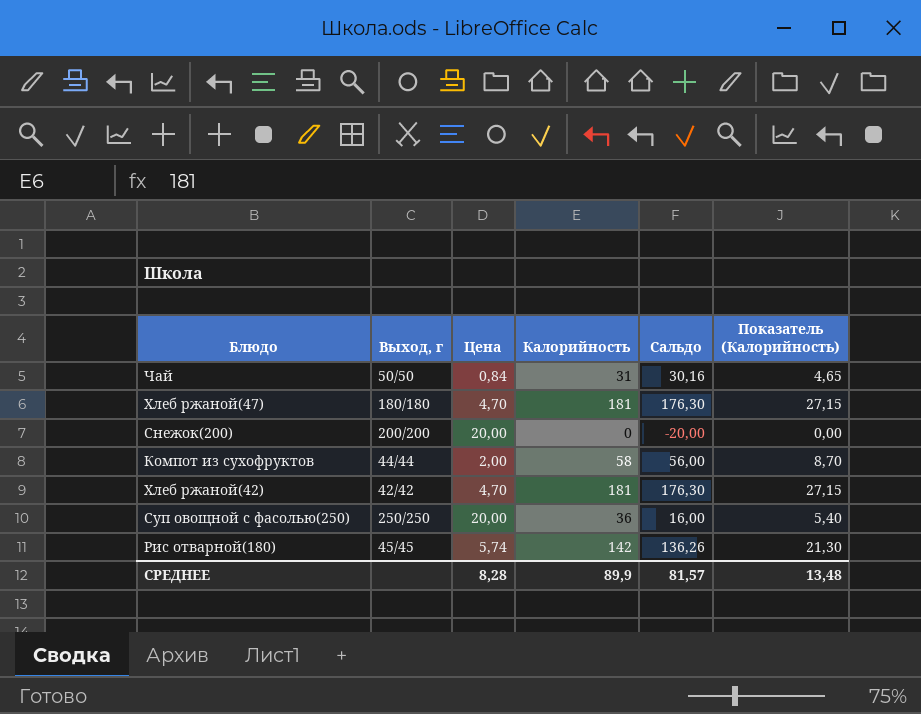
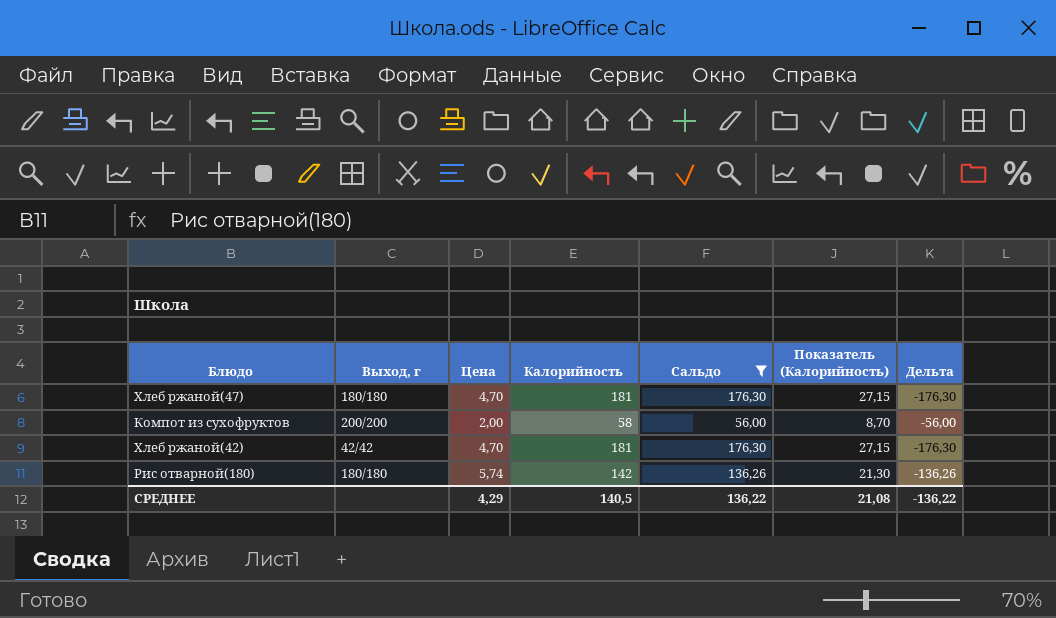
filter: none -> Сальдо >= 56,00
column Дельта | formula: none -> [Цена] - [Калорийность]
Компот из сухофруктов | Выход, г: 44/44 -> 200/200
Рис отварной(180) | Выход, г: 45/45 -> 180/180
СРЕДНЕЕ | Цена: 8,28 -> 4,29
СРЕДНЕЕ | Калорийность: 89,9 -> 140,5
СРЕДНЕЕ | Сальдо: 81,57 -> 136,22
СРЕДНЕЕ | Показатель (Калорийность): 13,48 -> 21,08

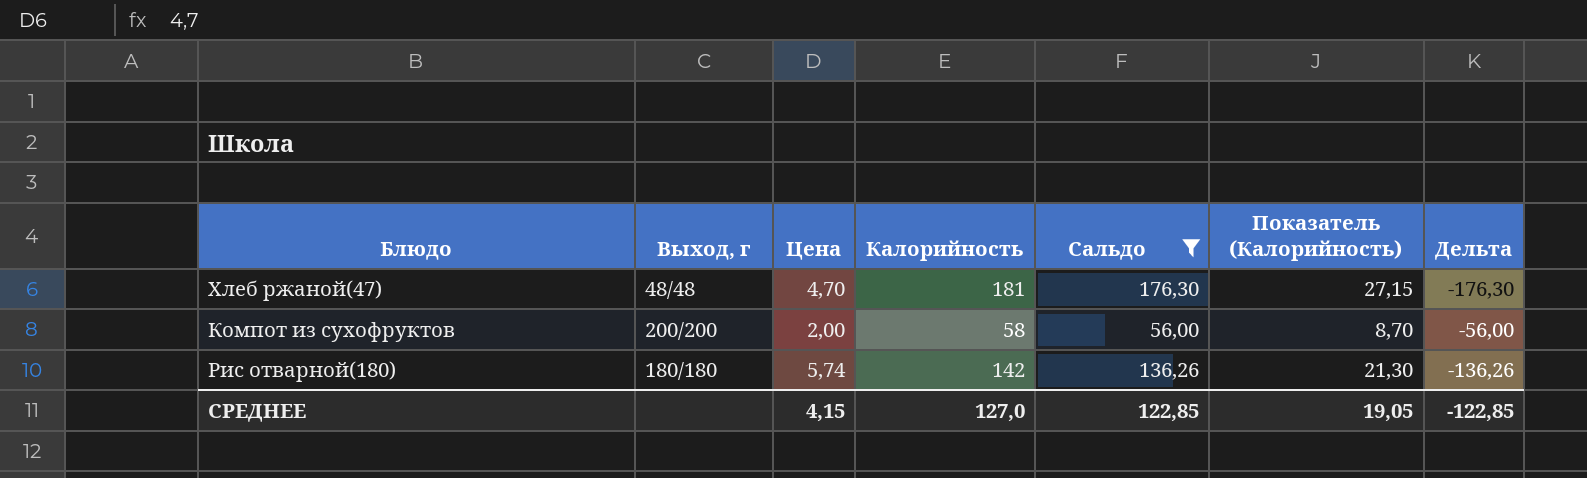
row Хлеб ржаной(42): 42/42 | 4,70 | 181 | 176,30 | 27,15 | -176,30 -> none
Хлеб ржаной(47) | Выход, г: 180/180 -> 48/48
СРЕДНЕЕ | Цена: 4,29 -> 4,15
СРЕДНЕЕ | Калорийность: 140,5 -> 127,0
СРЕДНЕЕ | Сальдо: 136,22 -> 122,85
СРЕДНЕЕ | Показатель (Калорийность): 21,08 -> 19,05
СРЕДНЕЕ | Дельта: -136,22 -> -122,85

